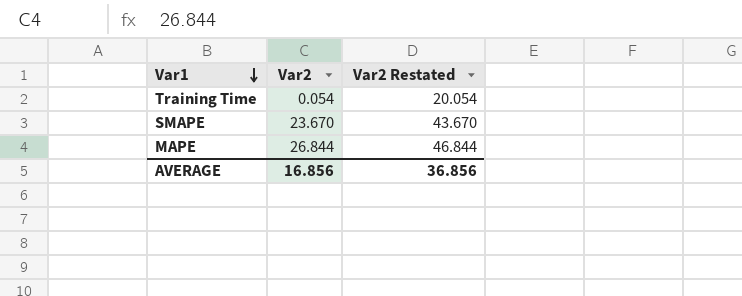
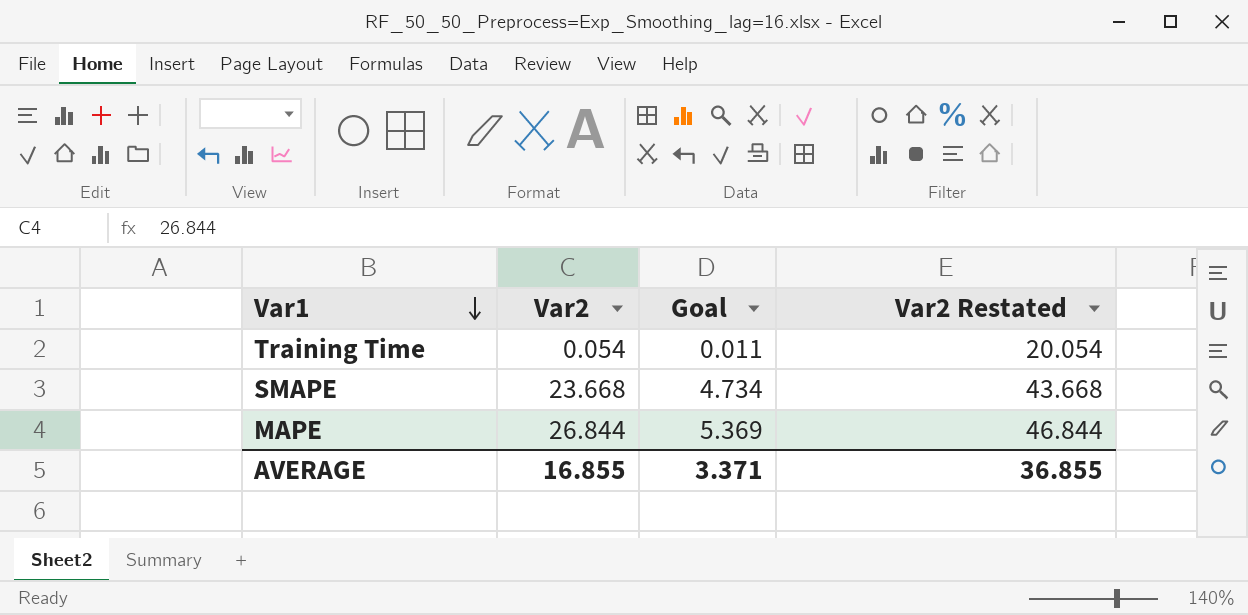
column Goal | formula: none -> [Var2] * 0.2
SMAPE | Var2: 23.670 -> 23.668
SMAPE | Var2 Restated: 43.670 -> 43.668
AVERAGE | Var2: 16.856 -> 16.855
AVERAGE | Var2 Restated: 36.856 -> 36.855

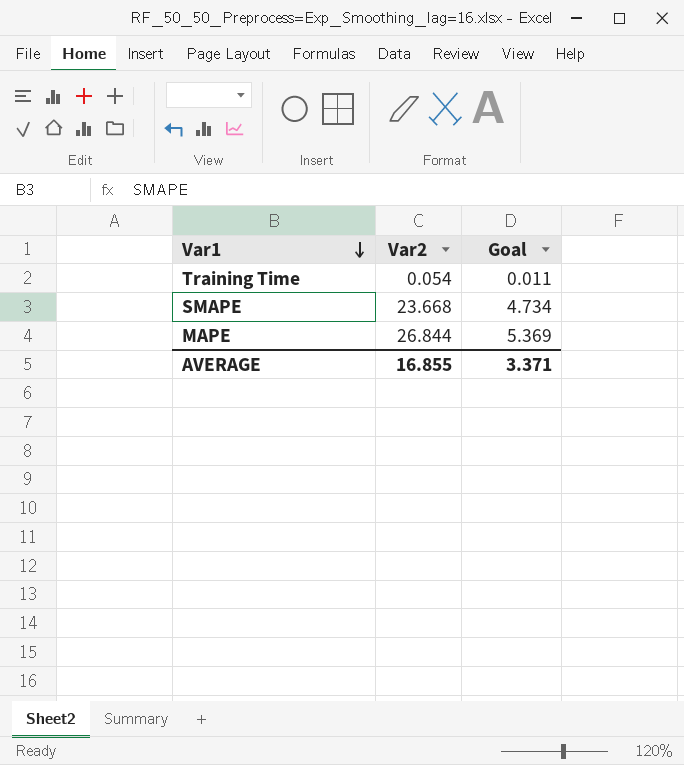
column Var2 Restated | formula: [Var2] + 20 -> none

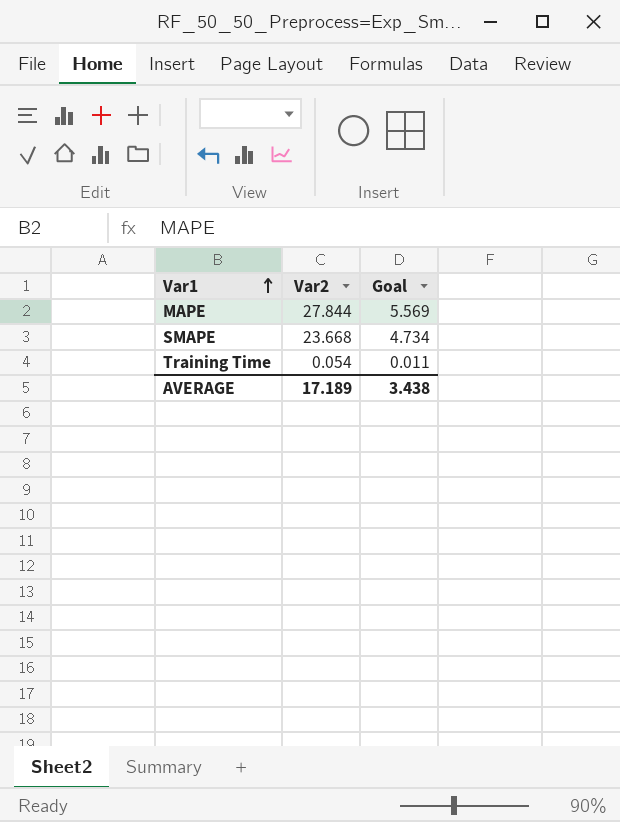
row order: Var1 descending -> Var1 ascending
MAPE | Var2: 26.844 -> 27.844
MAPE | Goal: 5.369 -> 5.569
AVERAGE | Var2: 16.855 -> 17.189
AVERAGE | Goal: 3.371 -> 3.438

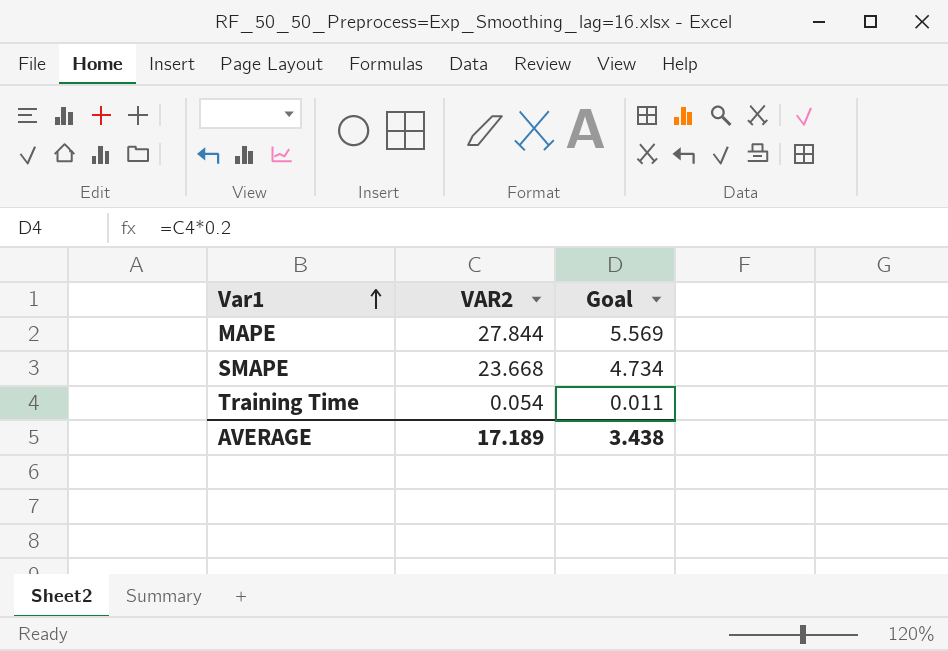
column name: Var2 -> VAR2

